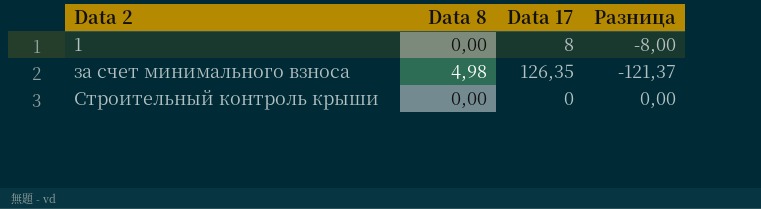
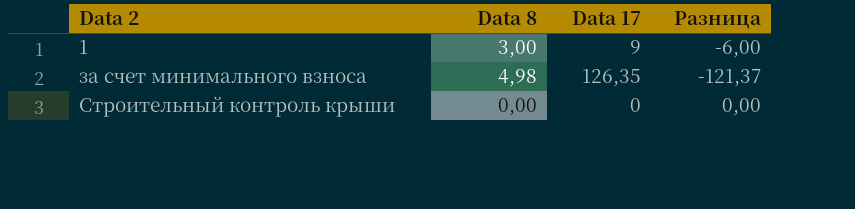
1 | Data 8: 0,00 -> 3,00
1 | Data 17: 8 -> 9
1 | Разница: -8,00 -> -6,00

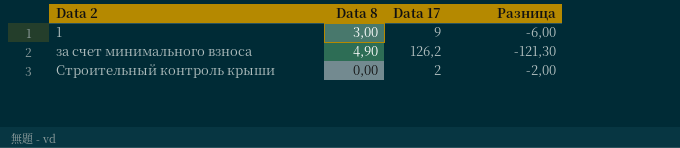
за счет минимального взноса | Data 8: 4,98 -> 4,90
за счет минимального взноса | Data 17: 126,35 -> 126,2
за счет минимального взноса | Разница: -121,37 -> -121,30
Строительный контроль крыши | Data 17: 0 -> 2
Строительный контроль крыши | Разница: 0,00 -> -2,00

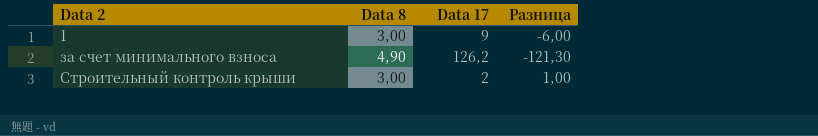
Строительный контроль крыши | Data 8: 0,00 -> 3,00
Строительный контроль крыши | Разница: -2,00 -> 1,00

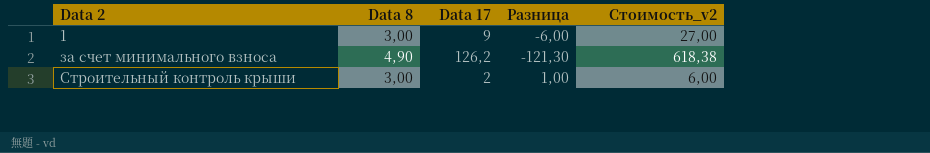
column Стоимость_v2 | formula: none -> [Data 8] * [Data 17]

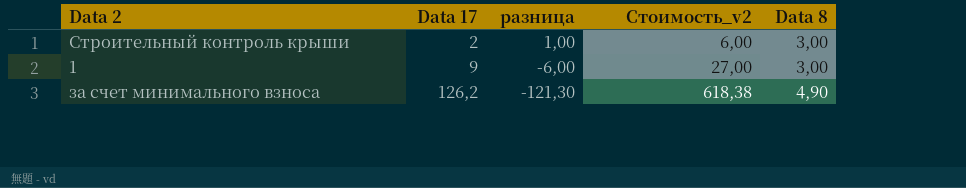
row order: Data 2 ascending -> Data 17 ascending
column name: Разница -> разница
column Data 8 | position: 2 -> 5

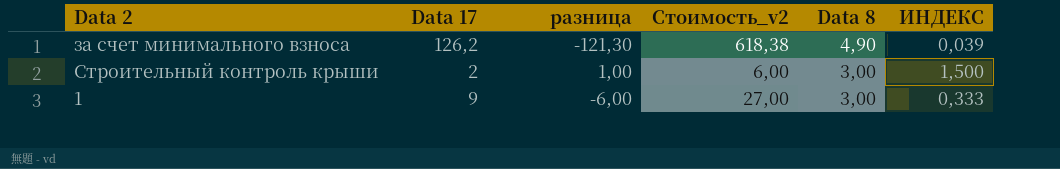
row order: Data 17 ascending -> Data 8 descending
column ИНДЕКС | formula: none -> [Data 8] / [Data 17]

